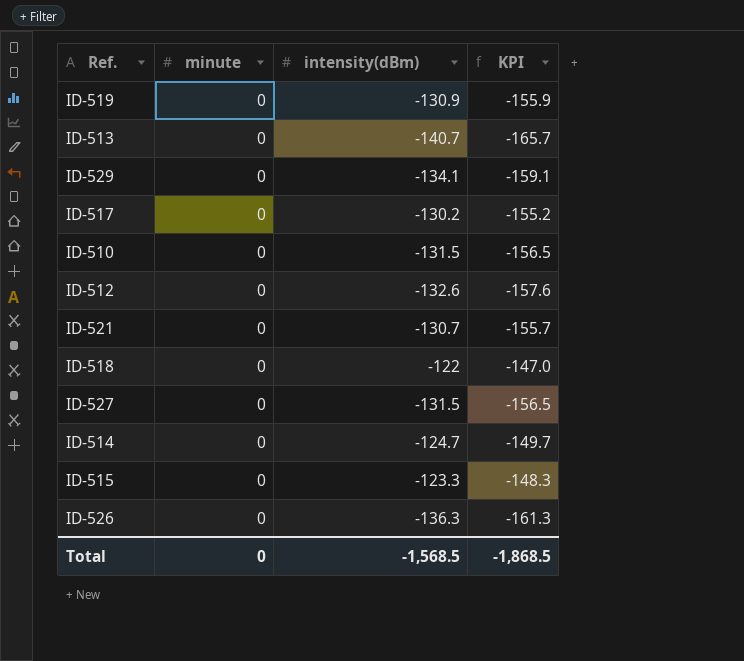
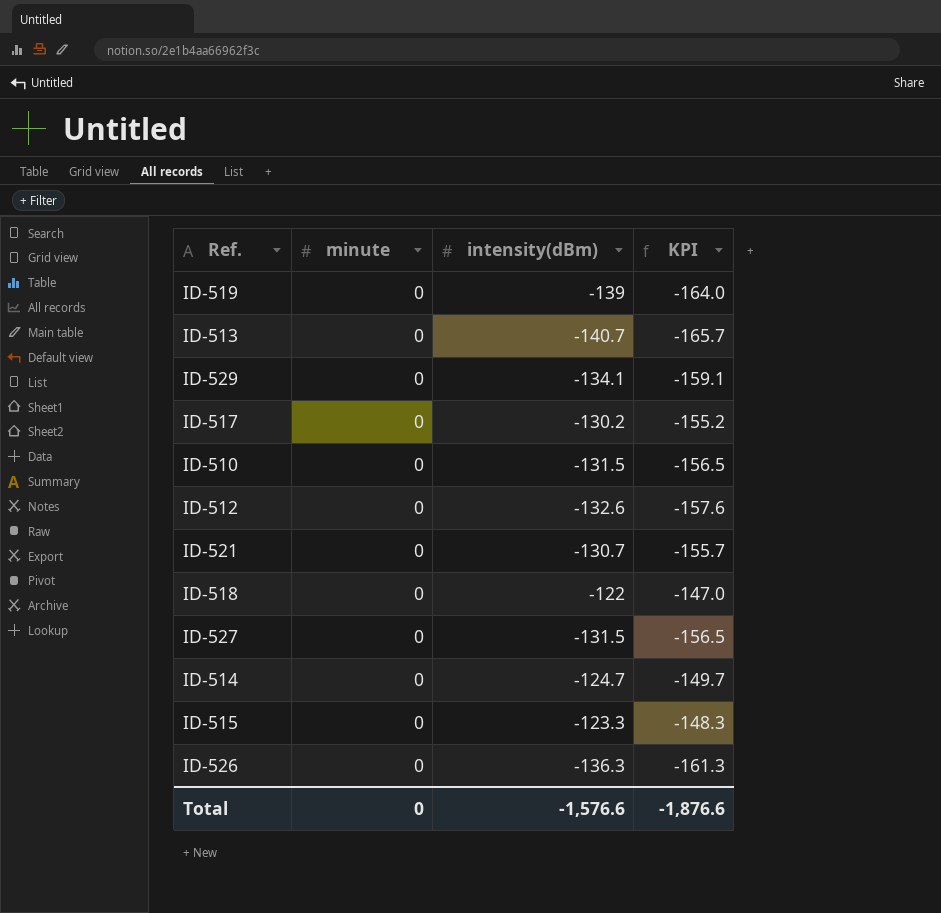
ID-519 | intensity(dBm): -130.9 -> -139
ID-519 | KPI: -155.9 -> -164.0
Total | intensity(dBm): -1,568.5 -> -1,576.6
Total | KPI: -1,868.5 -> -1,876.6

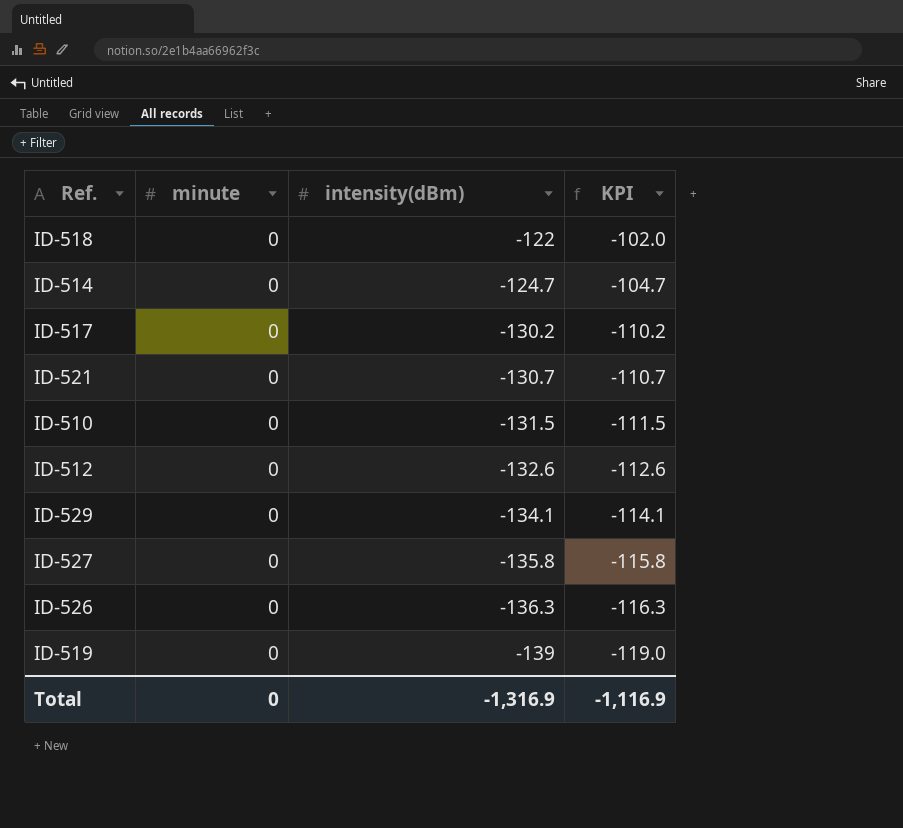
row order: none -> intensity(dBm) descending
column KPI | formula: [intensity(dBm)] - 25 -> [intensity(dBm)] + 20
row ID-513: 0 | -140.7 | -165.7 -> none
row ID-515: 0 | -123.3 | -148.3 -> none
ID-527 | intensity(dBm): -131.5 -> -135.8
Total | intensity(dBm): -1,576.6 -> -1,316.9
Total | KPI: -1,876.6 -> -1,116.9

